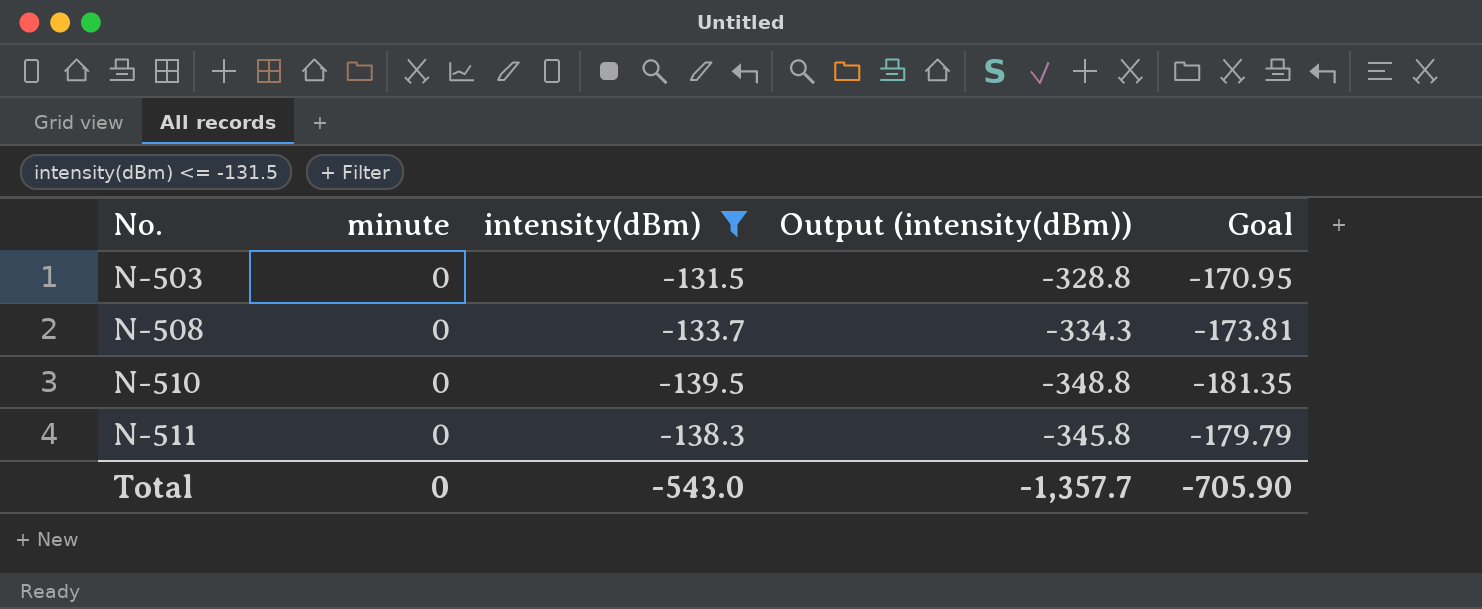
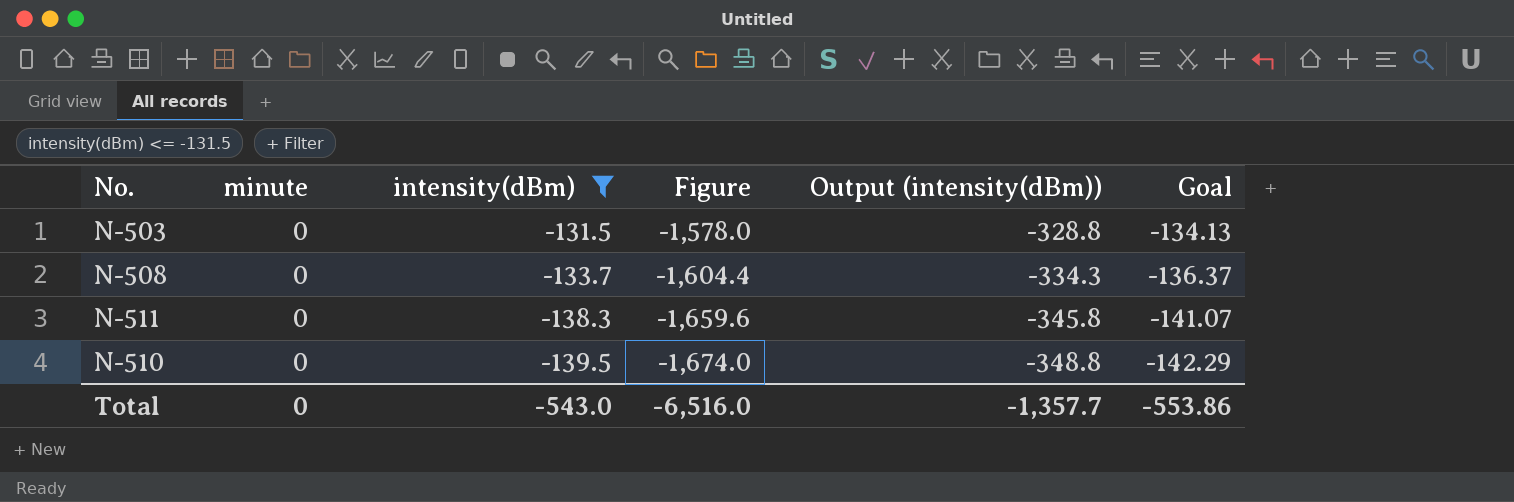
row order: No. ascending -> intensity(dBm) descending
column Figure | formula: none -> [intensity(dBm)] * 12
column Goal | formula: [intensity(dBm)] * 1.3 -> [intensity(dBm)] * 1.02
Total | Goal: -705.90 -> -553.86

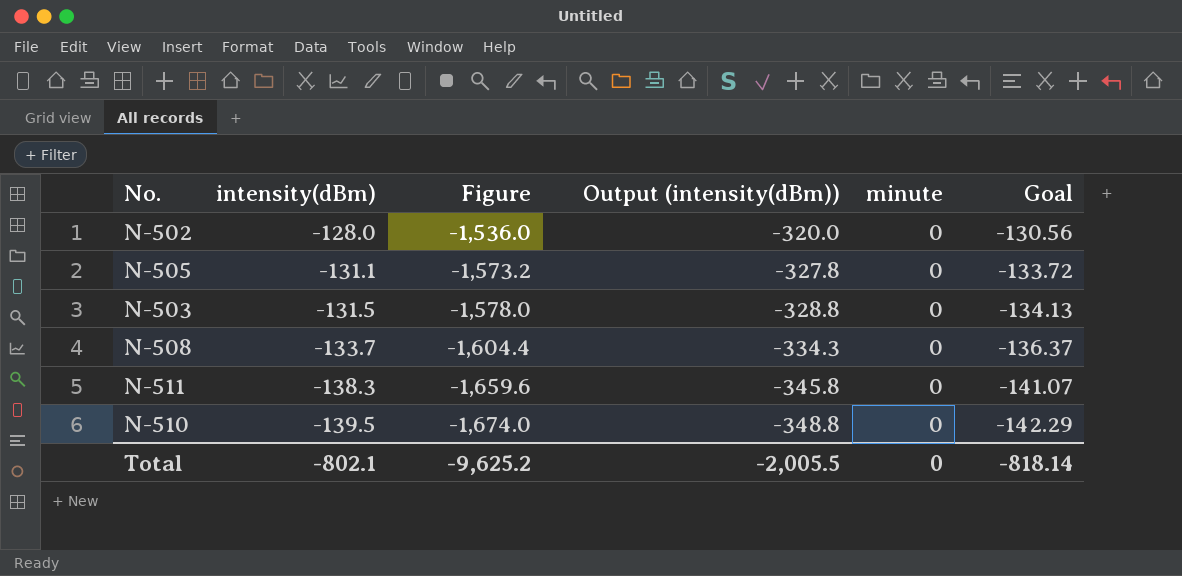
filter: intensity(dBm) <= -131.5 -> none
column minute | position: 2 -> 5
Total | intensity(dBm): -543.0 -> -802.1
Total | Figure: -6,516.0 -> -9,625.2
Total | Output (intensity(dBm)): -1,357.7 -> -2,005.5
Total | Goal: -553.86 -> -818.14

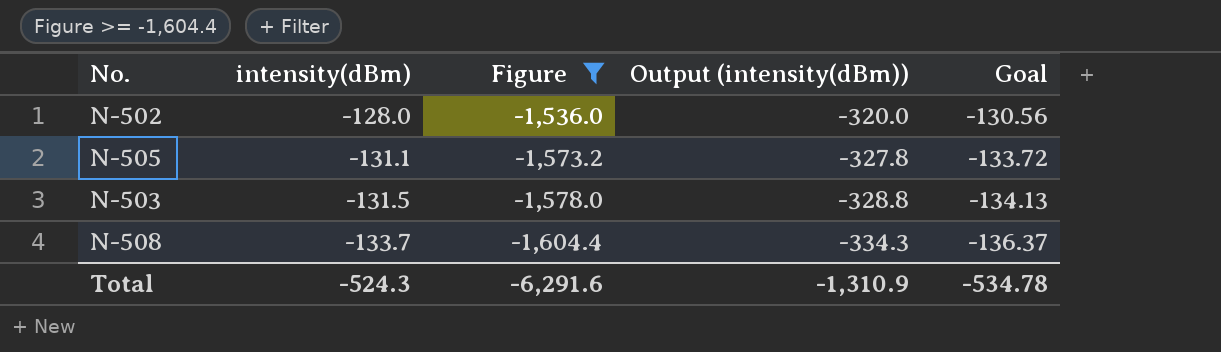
filter: none -> Figure >= -1,604.4
column minute | position: 5 -> none
Total | intensity(dBm): -802.1 -> -524.3
Total | Figure: -9,625.2 -> -6,291.6
Total | Output (intensity(dBm)): -2,005.5 -> -1,310.9
Total | Goal: -818.14 -> -534.78

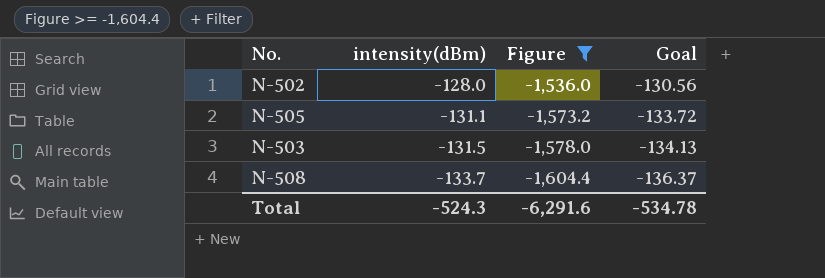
column Output (intensity(dBm)) | formula: [intensity(dBm)] * 2.5 -> none

